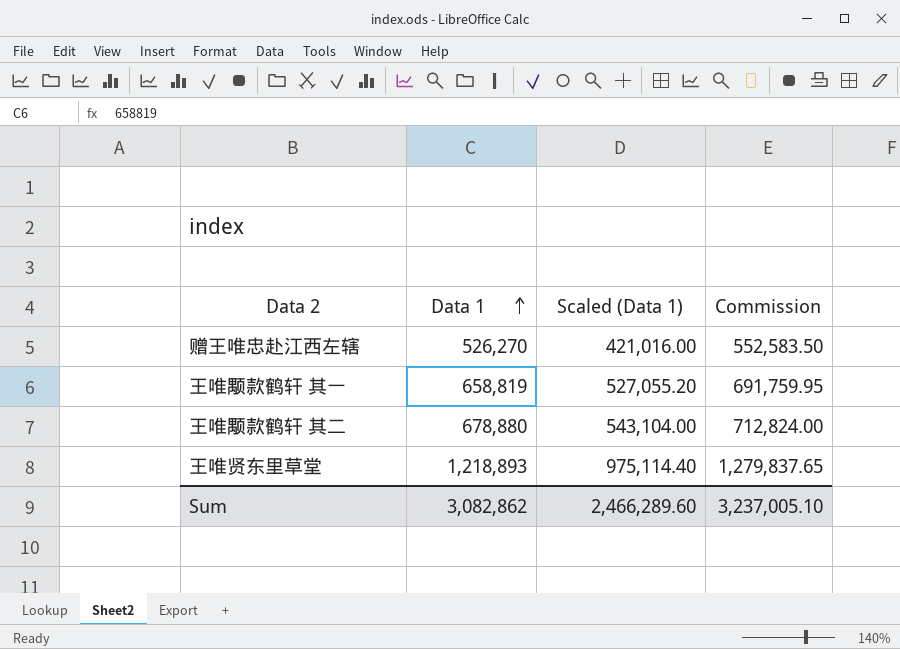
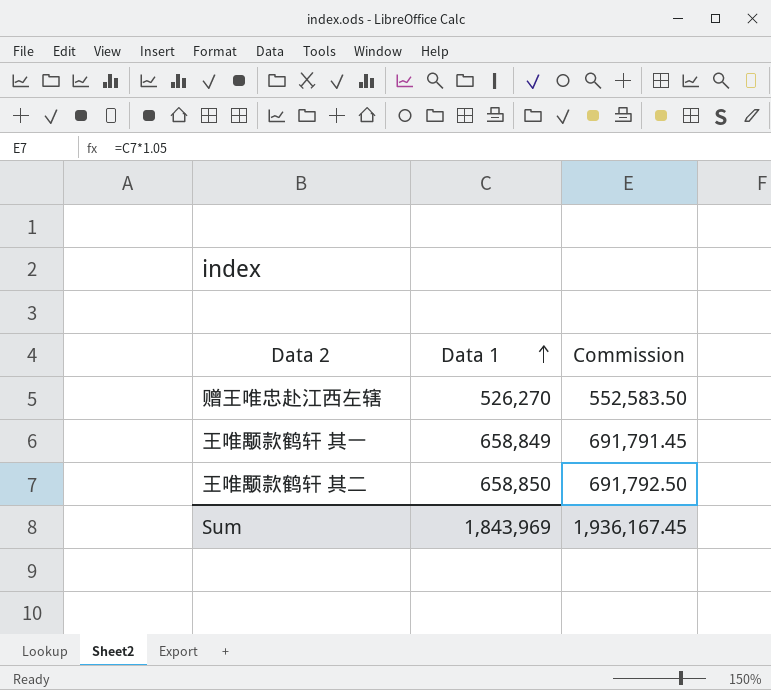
column Scaled (Data 1) | formula: [Data 1] * 0.8 -> none
row 王唯贤东里草堂: 1,218,893 | 975,114.40 | 1,279,837.65 -> none
王唯颙款鹤轩 其一 | Data 1: 658,819 -> 658,849
王唯颙款鹤轩 其一 | Commission: 691,759.95 -> 691,791.45
王唯颙款鹤轩 其二 | Data 1: 678,880 -> 658,850
王唯颙款鹤轩 其二 | Commission: 712,824.00 -> 691,792.50
Sum | Data 1: 3,082,862 -> 1,843,969
Sum | Commission: 3,237,005.10 -> 1,936,167.45

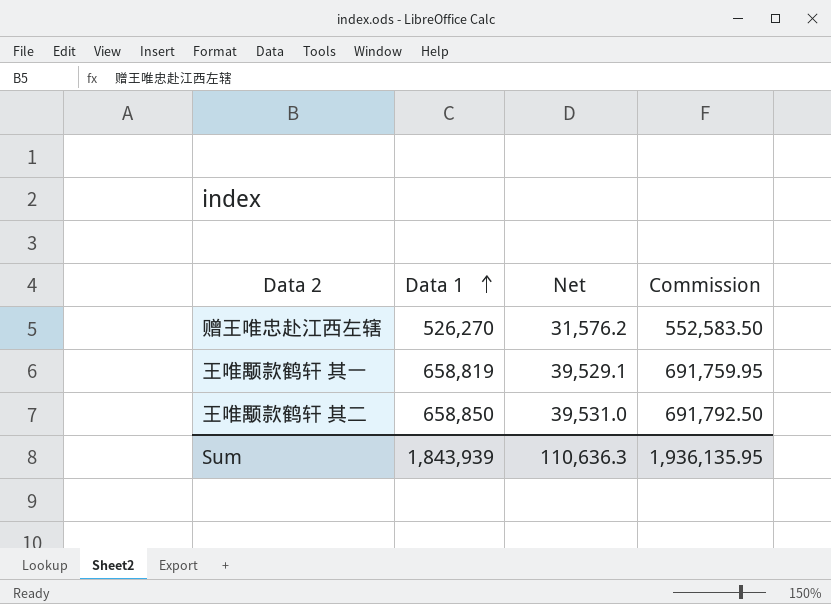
column Net | formula: none -> [Data 1] * 0.06
王唯颙款鹤轩 其一 | Data 1: 658,849 -> 658,819
王唯颙款鹤轩 其一 | Commission: 691,791.45 -> 691,759.95
Sum | Data 1: 1,843,969 -> 1,843,939
Sum | Commission: 1,936,167.45 -> 1,936,135.95

